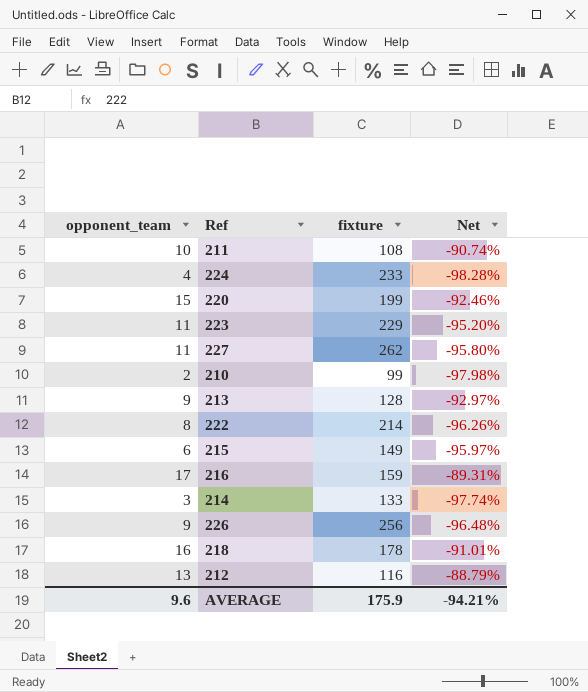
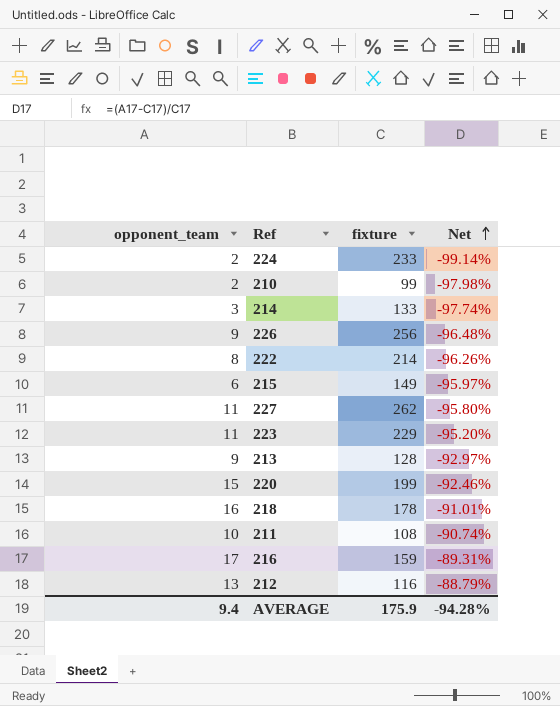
row order: none -> Net ascending
224 | opponent_team: 4 -> 2
224 | Net: -98.28% -> -99.14%
AVERAGE | opponent_team: 9.6 -> 9.4
AVERAGE | Net: -94.21% -> -94.28%

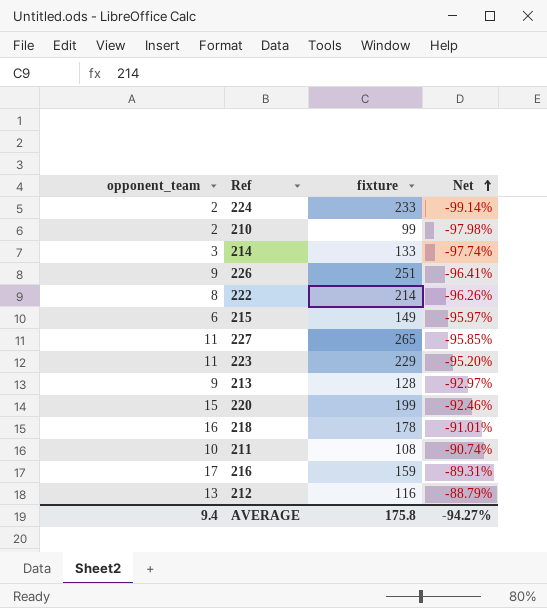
226 | fixture: 256 -> 251
226 | Net: -96.48% -> -96.41%
227 | fixture: 262 -> 265
227 | Net: -95.80% -> -95.85%
AVERAGE | fixture: 175.9 -> 175.8
AVERAGE | Net: -94.28% -> -94.27%

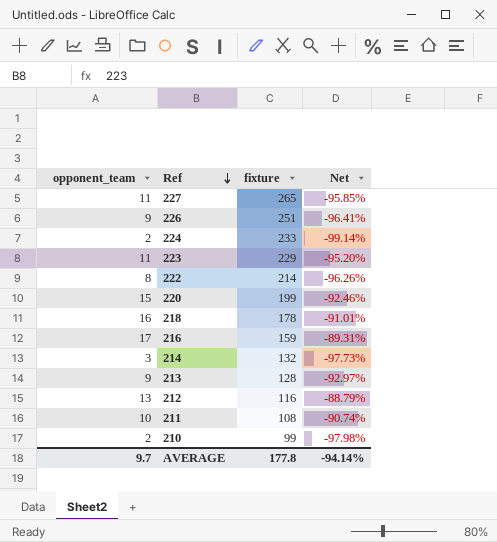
row order: Net ascending -> Ref descending
row 215: 6 | 149 | -95.97% -> none
214 | fixture: 133 -> 132
214 | Net: -97.74% -> -97.73%
AVERAGE | opponent_team: 9.4 -> 9.7
AVERAGE | fixture: 175.8 -> 177.8
AVERAGE | Net: -94.27% -> -94.14%

